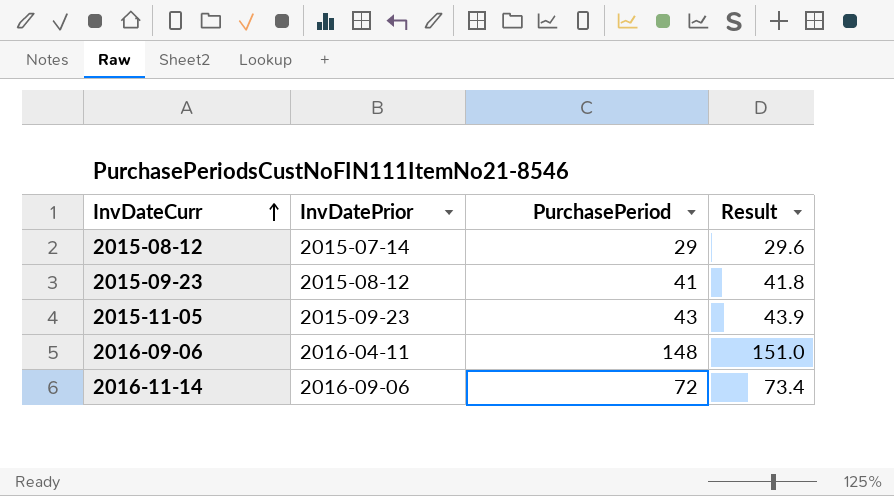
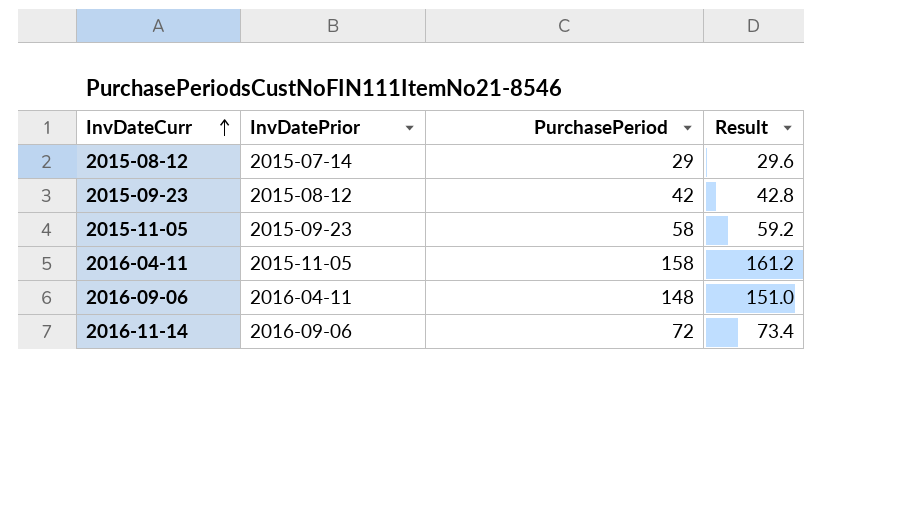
2015-09-23 | PurchasePeriod: 41 -> 42
2015-09-23 | Result: 41.8 -> 42.8
2015-11-05 | PurchasePeriod: 43 -> 58
2015-11-05 | Result: 43.9 -> 59.2
row 2016-04-11: none -> 2015-11-05 | 158 | 161.2

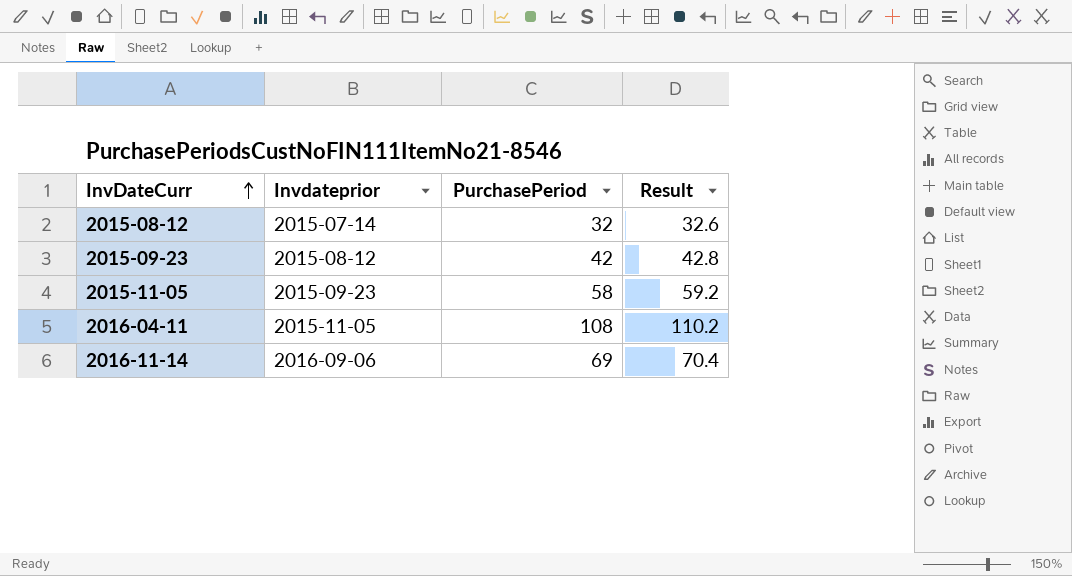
column name: InvDatePrior -> Invdateprior
row 2016-09-06: 2016-04-11 | 148 | 151.0 -> none
2015-08-12 | PurchasePeriod: 29 -> 32
2015-08-12 | Result: 29.6 -> 32.6
2016-04-11 | PurchasePeriod: 158 -> 108
2016-04-11 | Result: 161.2 -> 110.2
2016-11-14 | PurchasePeriod: 72 -> 69
2016-11-14 | Result: 73.4 -> 70.4

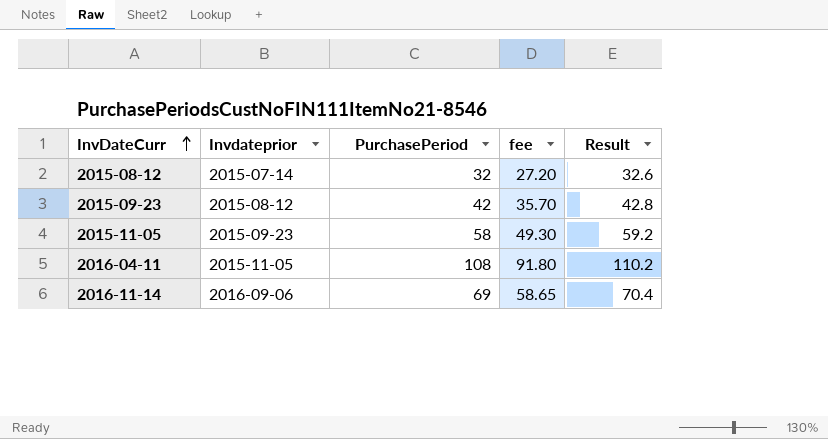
column fee | formula: none -> [PurchasePeriod] * 0.85

